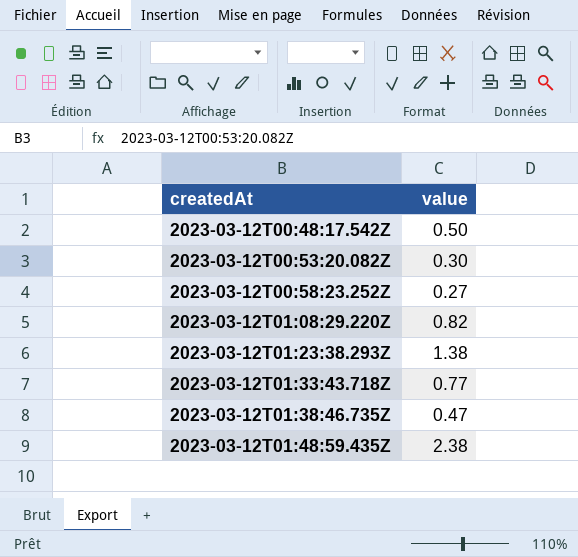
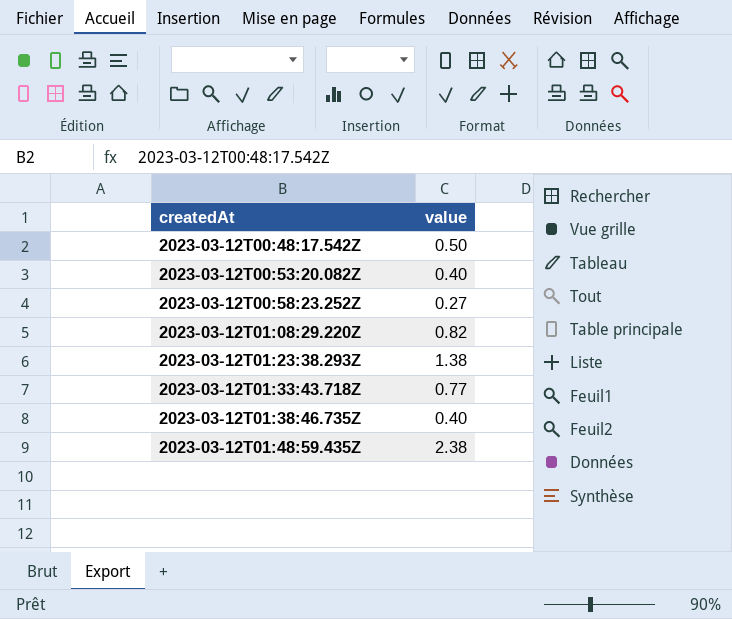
2023-03-12T00:53:20.082Z | value: 0.30 -> 0.40
2023-03-12T01:38:46.735Z | value: 0.47 -> 0.40

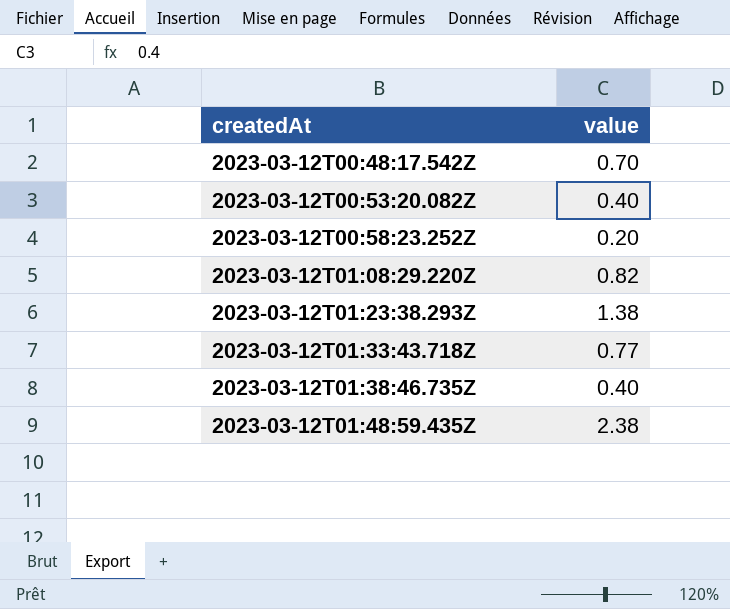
2023-03-12T00:48:17.542Z | value: 0.50 -> 0.70
2023-03-12T00:58:23.252Z | value: 0.27 -> 0.20

